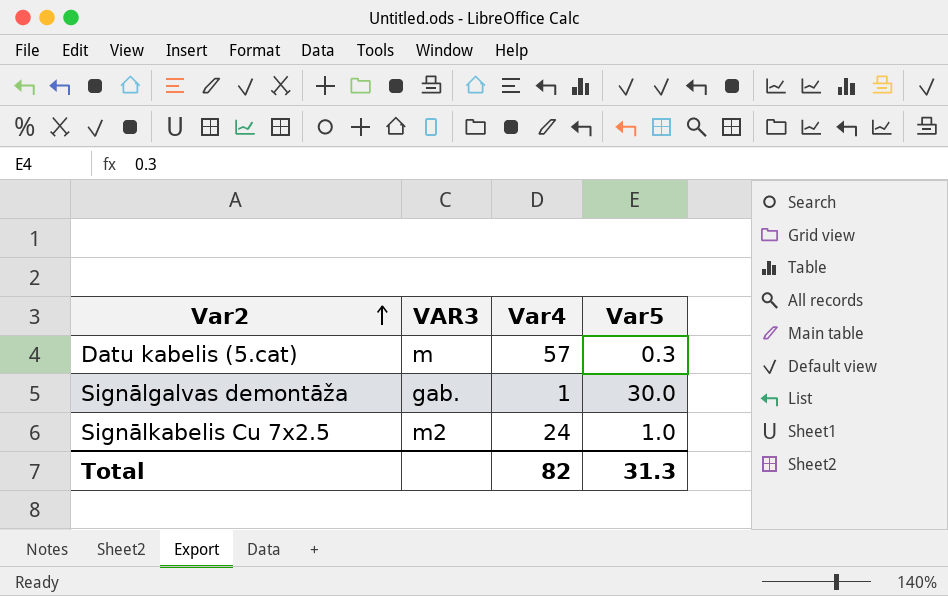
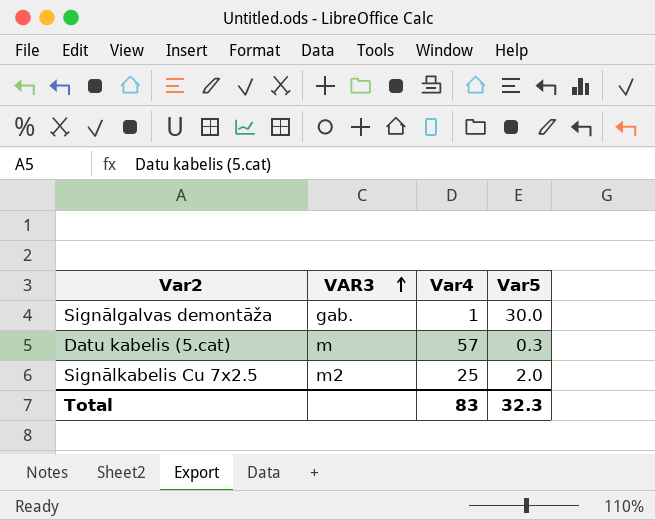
row order: Var2 ascending -> VAR3 ascending
Signālkabelis Cu 7x2.5 | Var4: 24 -> 25
Signālkabelis Cu 7x2.5 | Var5: 1.0 -> 2.0
Total | Var4: 82 -> 83
Total | Var5: 31.3 -> 32.3

